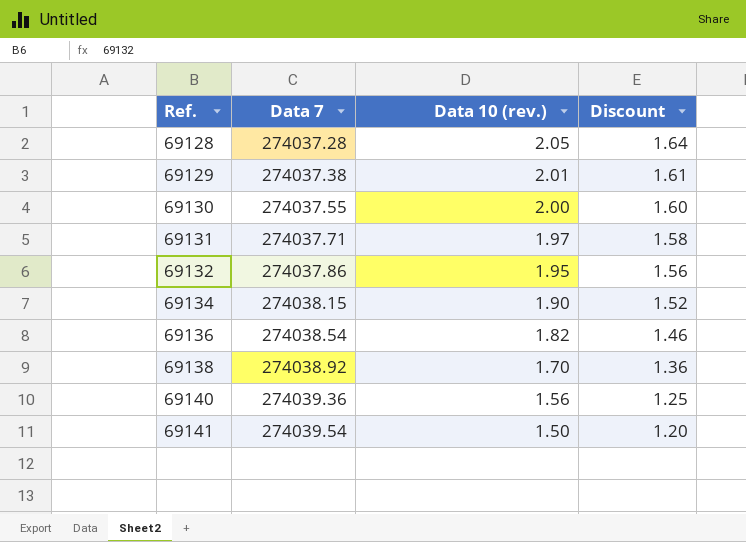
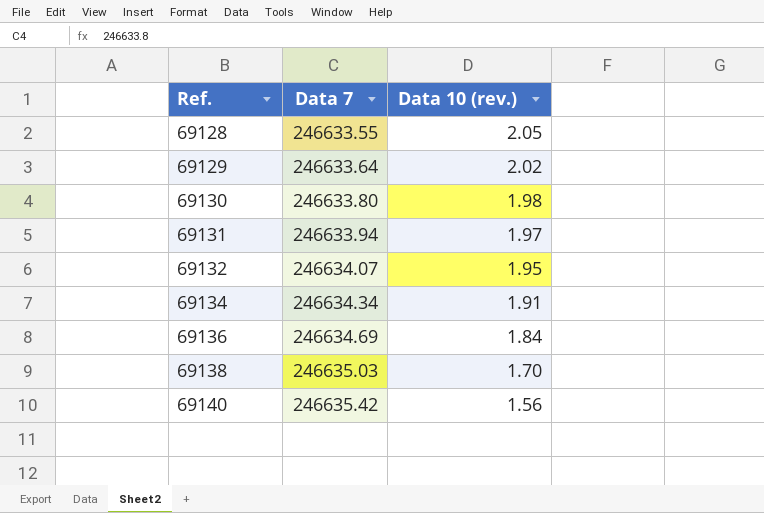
column Discount | formula: [Data 10 (rev.)] * 0.8 -> none
row 69141: 274039.54 | 1.50 | 1.20 -> none
69128 | Data 7: 274037.28 -> 246633.55
69129 | Data 7: 274037.38 -> 246633.64
69129 | Data 10 (rev.): 2.01 -> 2.02
69130 | Data 7: 274037.55 -> 246633.80
69130 | Data 10 (rev.): 2.00 -> 1.98
69131 | Data 7: 274037.71 -> 246633.94
69132 | Data 7: 274037.86 -> 246634.07
69134 | Data 7: 274038.15 -> 246634.34
69134 | Data 10 (rev.): 1.90 -> 1.91
69136 | Data 7: 274038.54 -> 246634.69
69136 | Data 10 (rev.): 1.82 -> 1.84
69138 | Data 7: 274038.92 -> 246635.03
69140 | Data 7: 274039.36 -> 246635.42

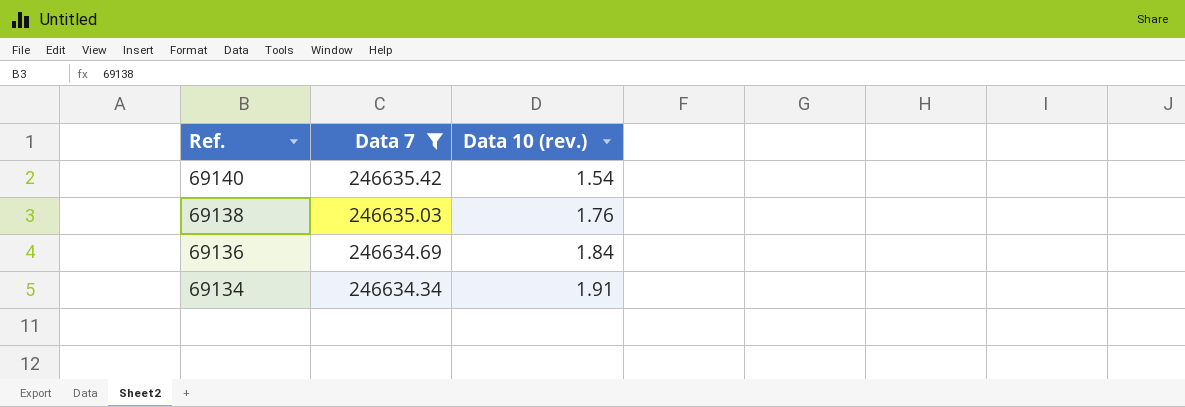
filter: none -> Data 7 >= 246634.34
row order: Ref. ascending -> Ref. descending
69140 | Data 10 (rev.): 1.56 -> 1.54
69138 | Data 10 (rev.): 1.70 -> 1.76

